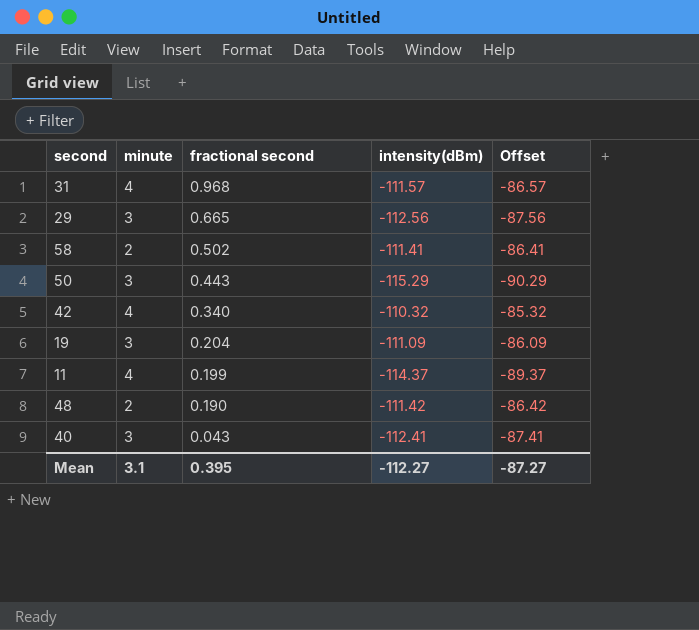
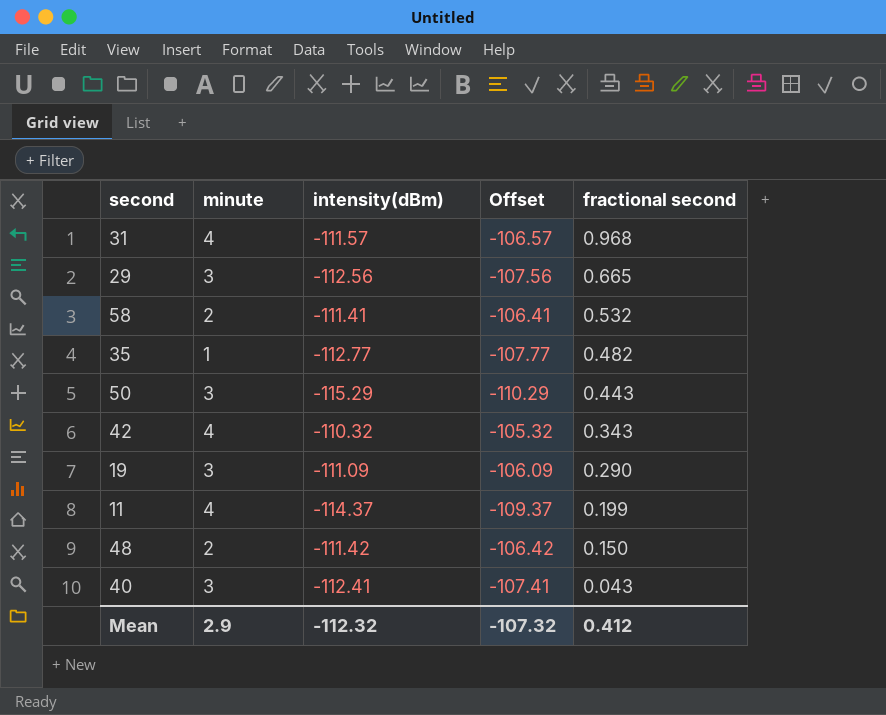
column Offset | formula: [intensity(dBm)] + 25 -> [intensity(dBm)] + 5
column fractional second | position: 3 -> 5
58 | fractional second: 0.502 -> 0.532
row 35: none -> 1 | -112.77 | -107.77 | 0.482
42 | fractional second: 0.340 -> 0.343
19 | fractional second: 0.204 -> 0.290
48 | fractional second: 0.190 -> 0.150
Mean | minute: 3.1 -> 2.9
Mean | intensity(dBm): -112.27 -> -112.32
Mean | Offset: -87.27 -> -107.32
Mean | fractional second: 0.395 -> 0.412

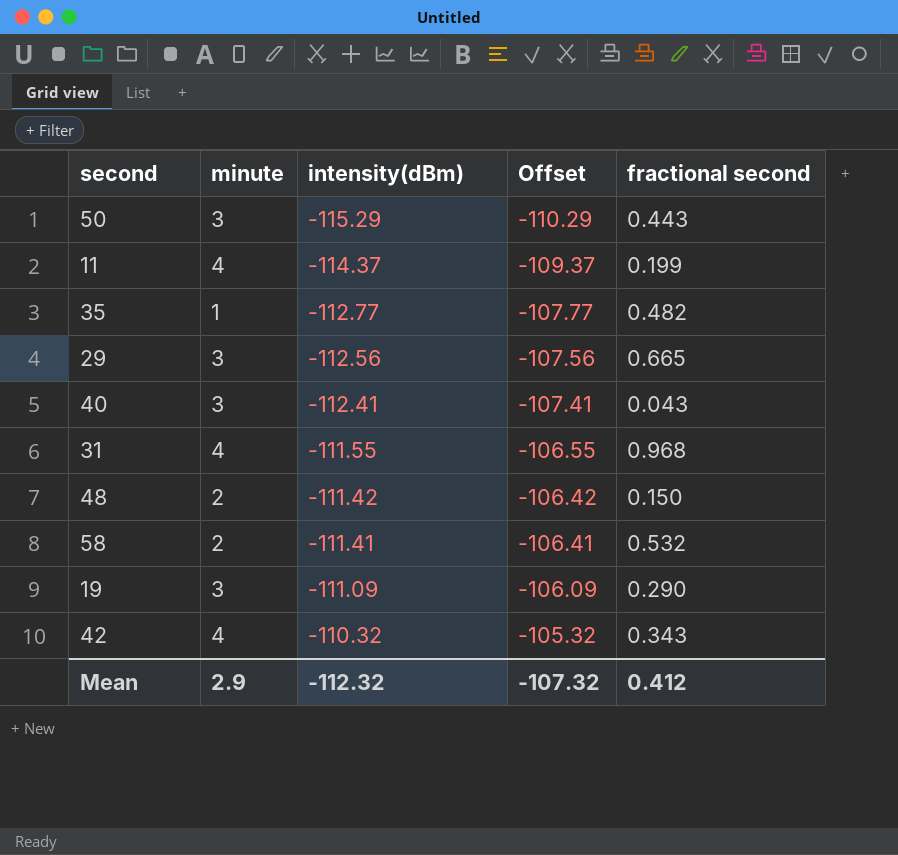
row order: fractional second descending -> intensity(dBm) ascending
31 | intensity(dBm): -111.57 -> -111.55
31 | Offset: -106.57 -> -106.55

